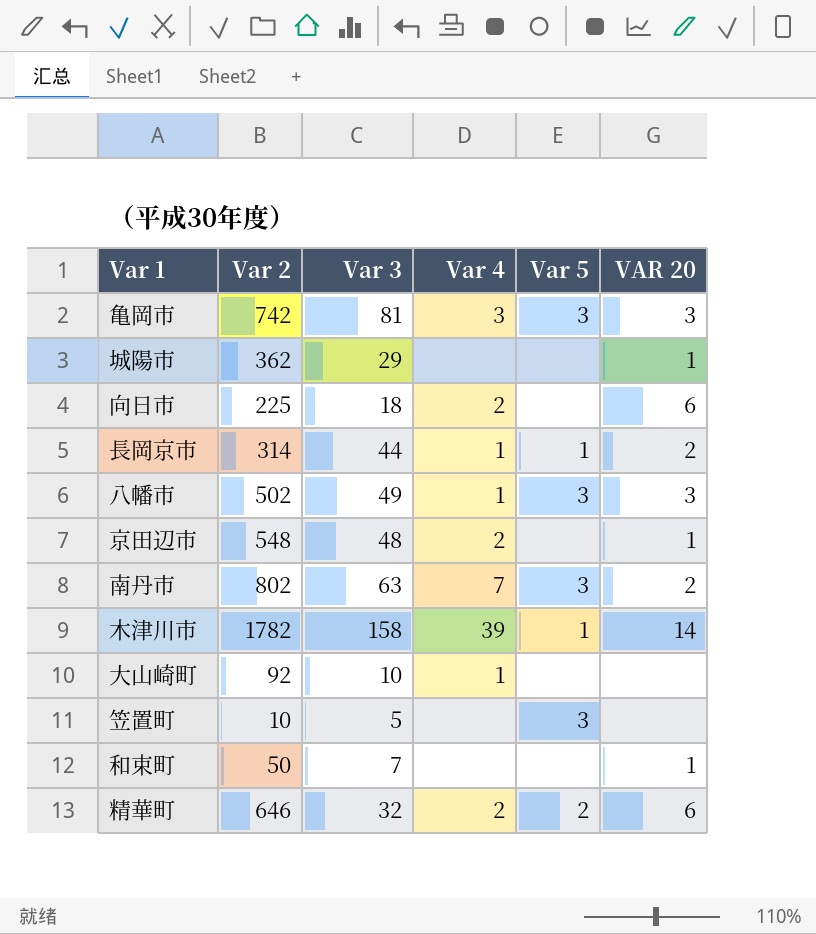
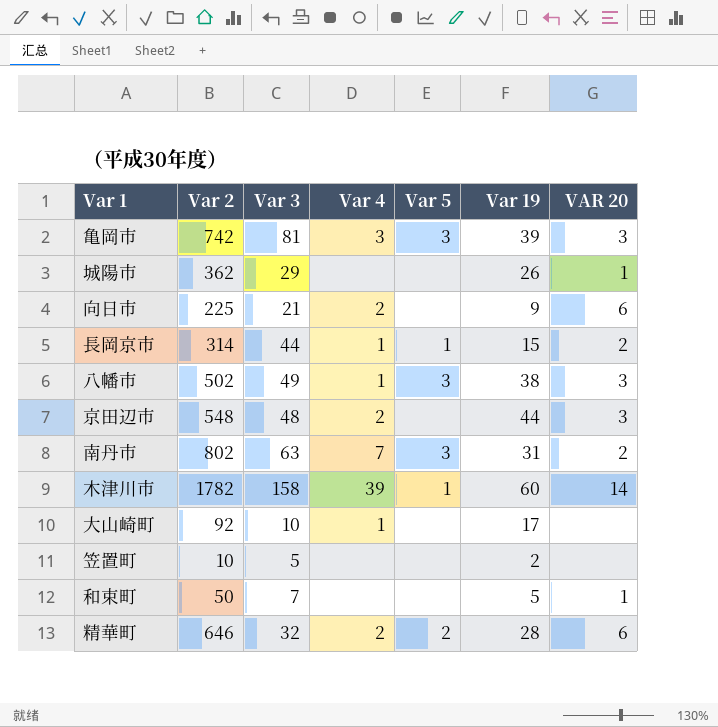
column Var 19 | position: none -> 6
向日市 | Var 3: 18 -> 21
京田辺市 | VAR 20: 1 -> 3
笠置町 | Var 5: 3 -> none

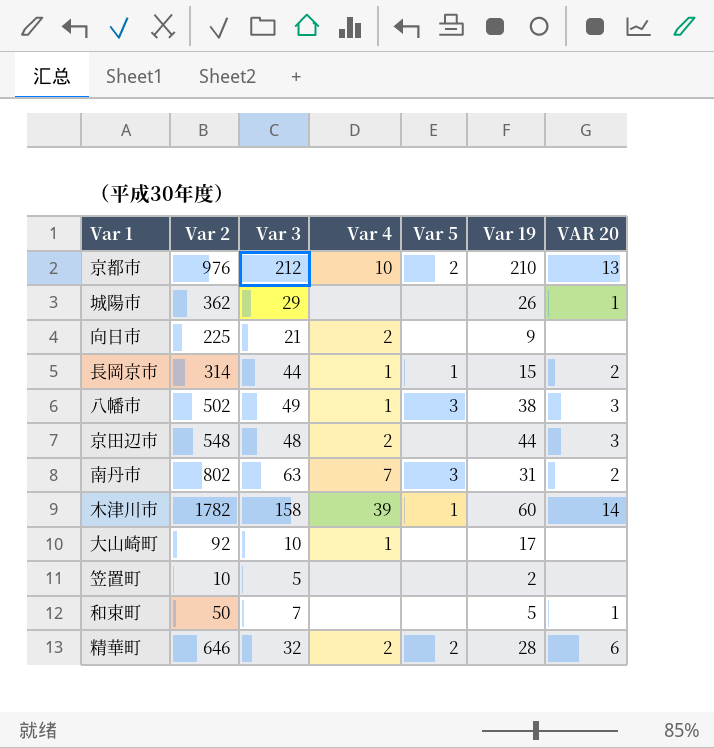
row 亀岡市: 742 | 81 | 3 | 3 | 39 | 3 -> none
row 京都市: none -> 976 | 212 | 10 | 2 | 210 | 13
向日市 | VAR 20: 6 -> none

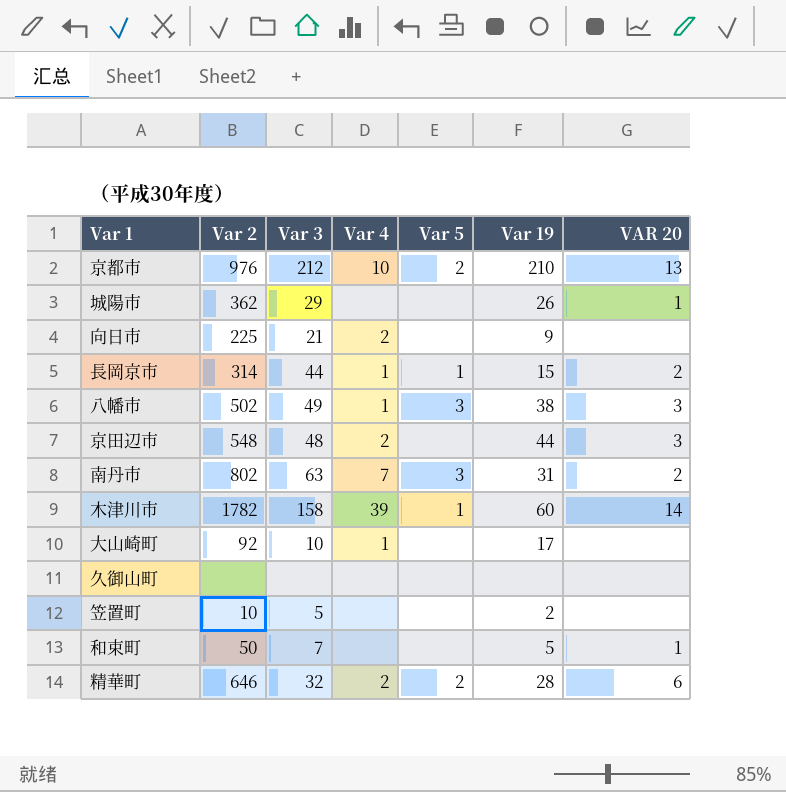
row 久御山町: none -> none | none | none | none | none | none

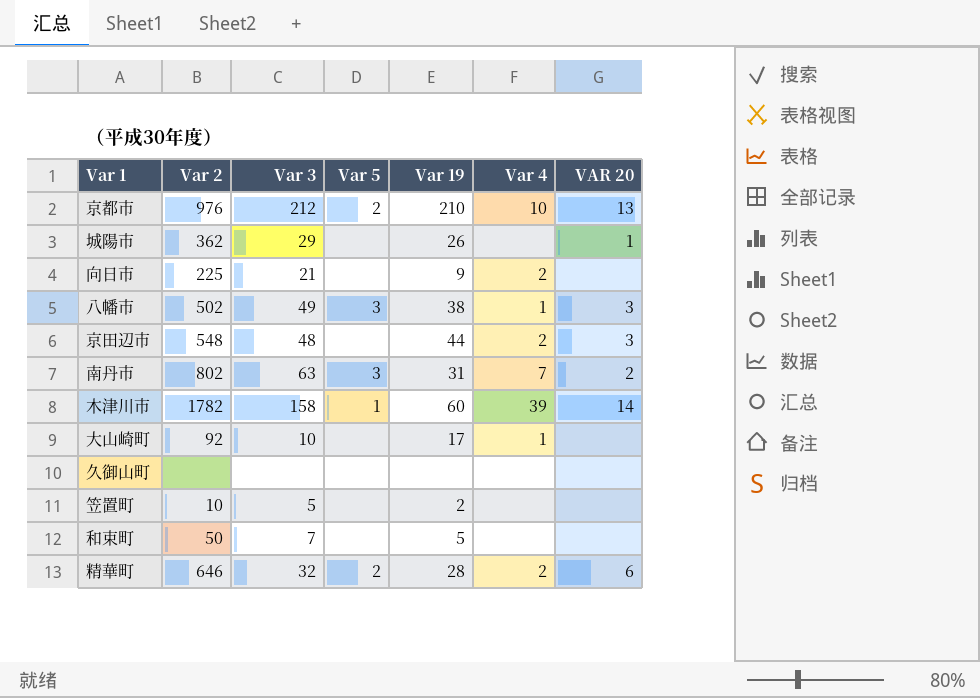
column Var 4 | position: 4 -> 6
row 長岡京市: 314 | 44 | 1 | 1 | 15 | 2 -> none
和束町 | VAR 20: 1 -> none

